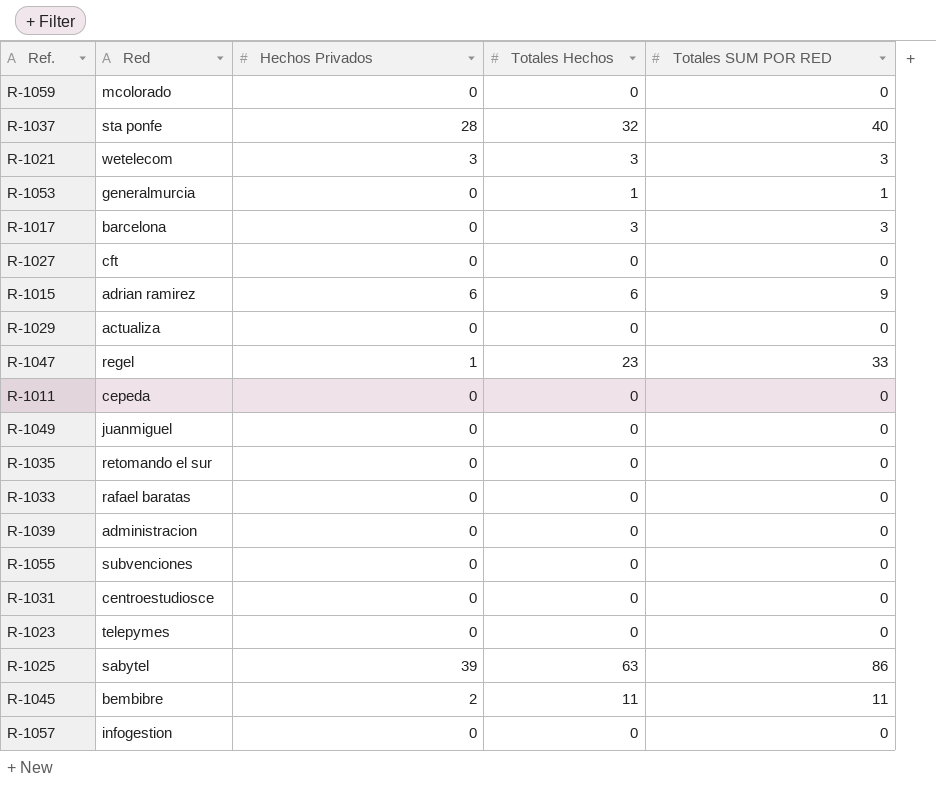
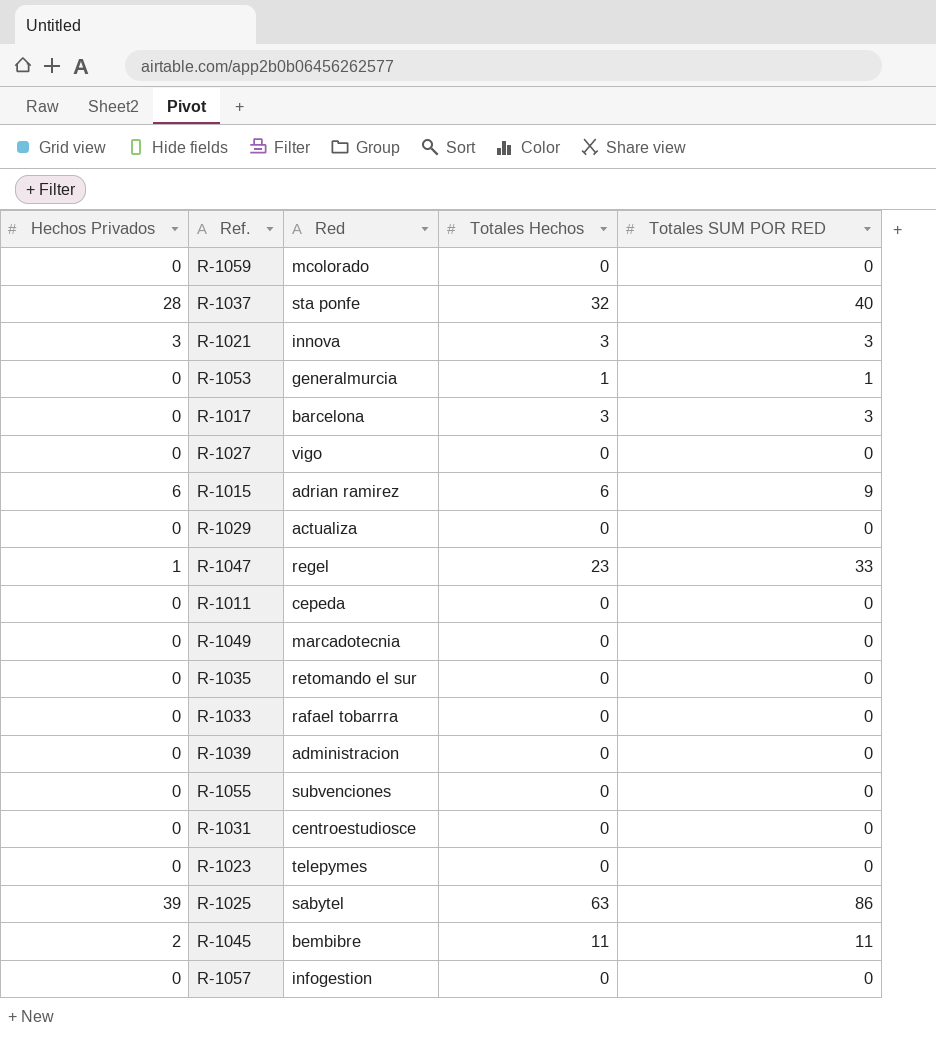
column Hechos Privados | position: 3 -> 1
R-1021 | Red: wetelecom -> innova
R-1027 | Red: cft -> vigo
R-1049 | Red: juanmiguel -> marcadotecnia
R-1033 | Red: rafael baratas -> rafael tobarrra

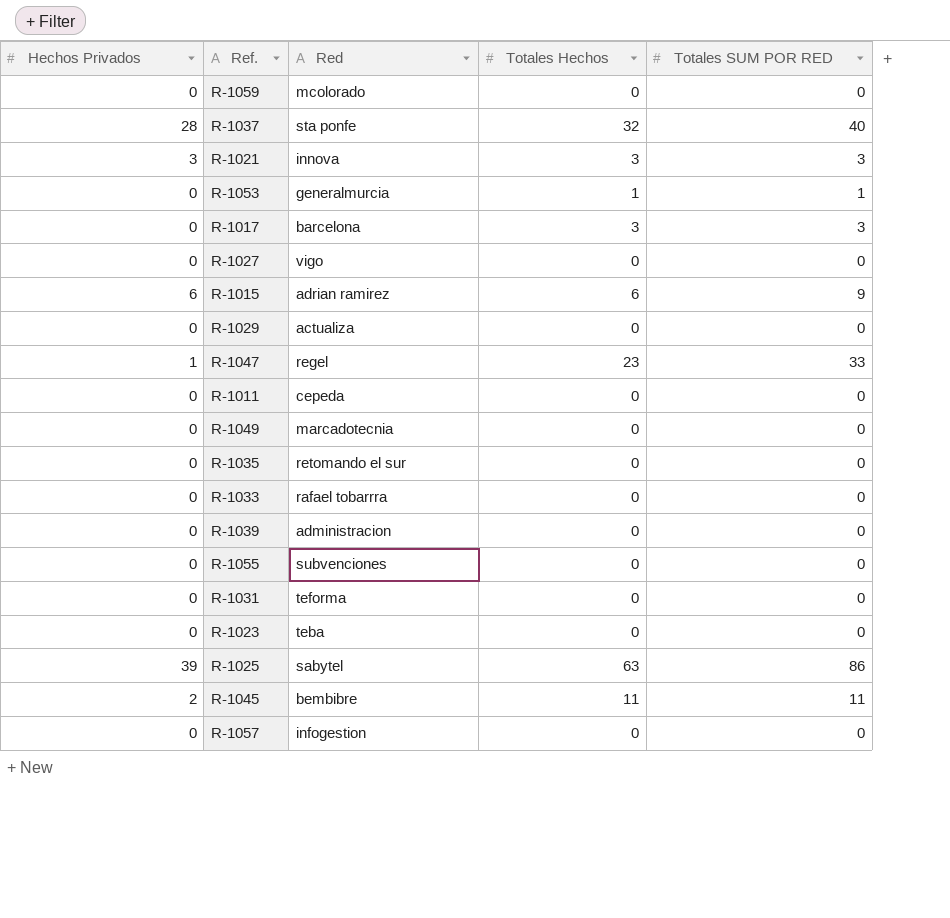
R-1031 | Red: centroestudiosce -> teforma
R-1023 | Red: telepymes -> teba

